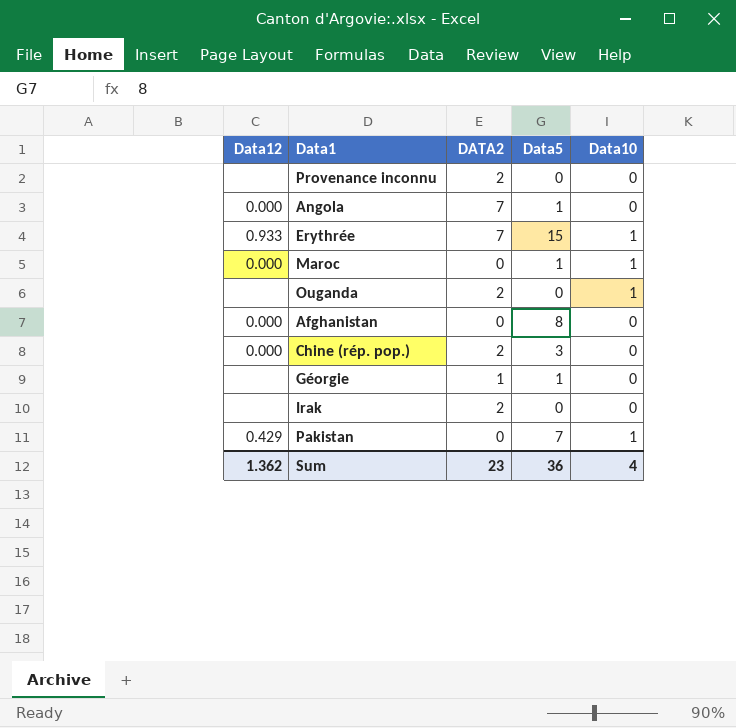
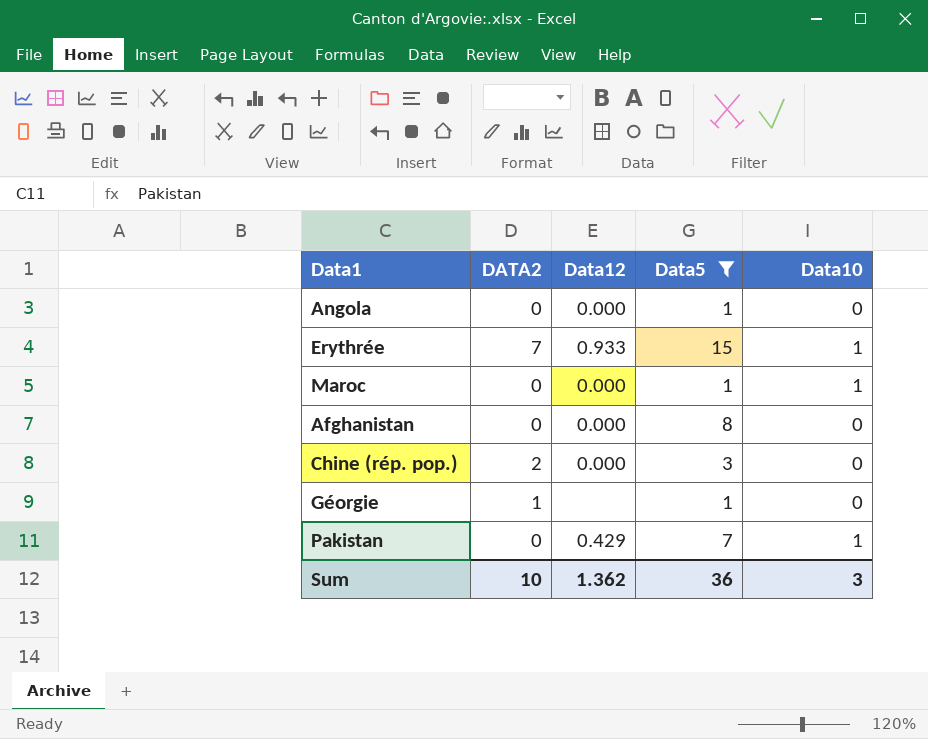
filter: none -> Data5 != 0
column Data12 | position: 1 -> 3
Angola | DATA2: 7 -> 0
Sum | DATA2: 23 -> 10
Sum | Data10: 4 -> 3

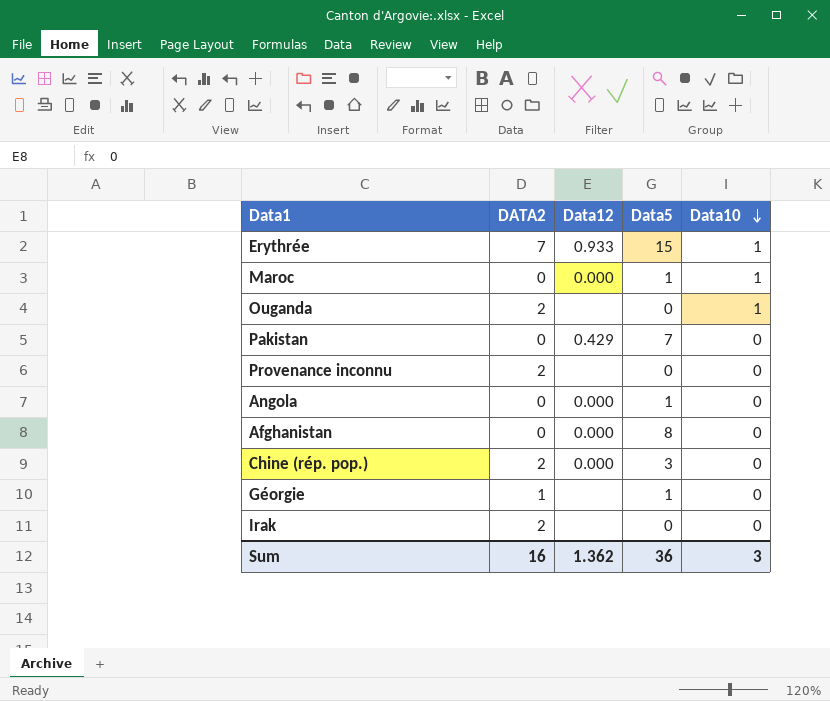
filter: Data5 != 0 -> none
row order: none -> Data10 descending
Pakistan | Data10: 1 -> 0
Sum | DATA2: 10 -> 16

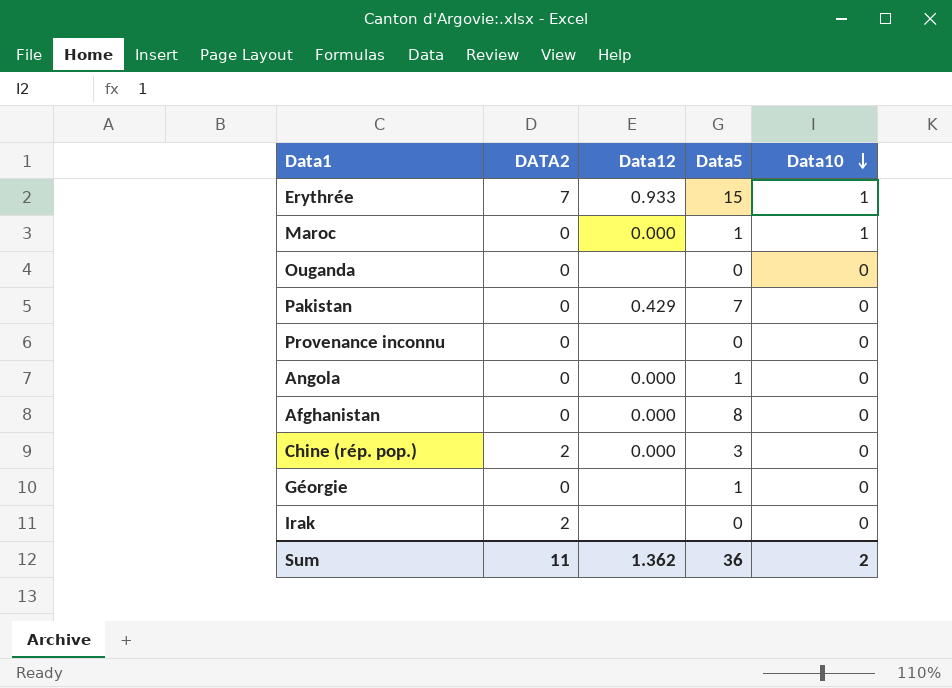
Ouganda | DATA2: 2 -> 0
Ouganda | Data10: 1 -> 0
Provenance inconnu | DATA2: 2 -> 0
Géorgie | DATA2: 1 -> 0
Sum | DATA2: 16 -> 11
Sum | Data10: 3 -> 2

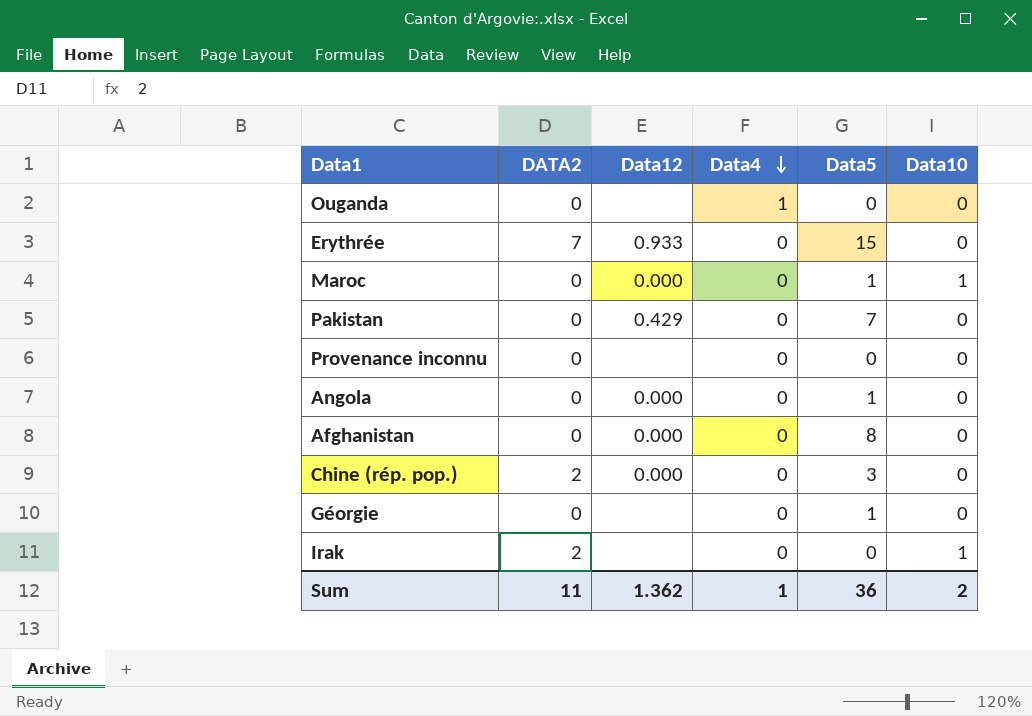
row order: Data10 descending -> Data4 descending
column Data4 | position: none -> 4
Erythrée | Data10: 1 -> 0
Irak | Data10: 0 -> 1

